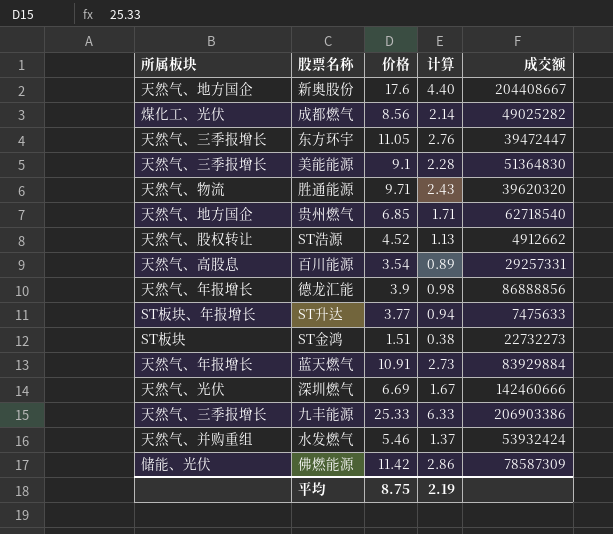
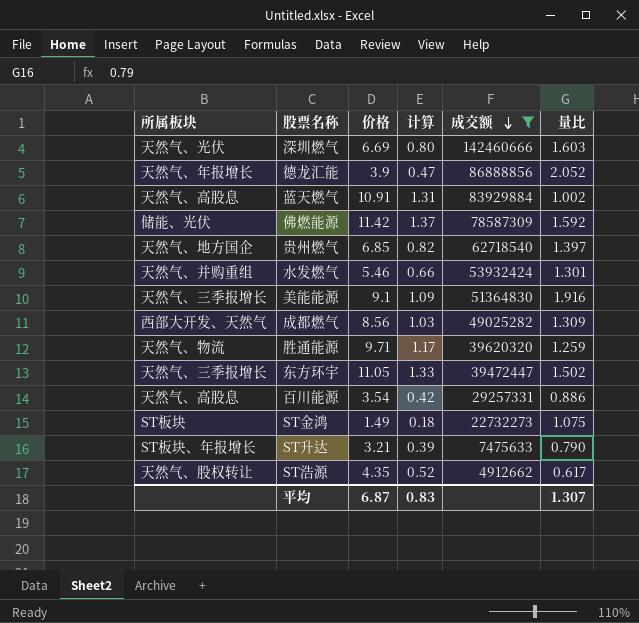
filter: none -> 成交额 <= 142460666
row order: none -> 成交额 descending
column 计算 | formula: [价格] * 0.25 -> [价格] * 0.12
column 量比 | position: none -> 6
蓝天燃气 | 所属板块: 天然气、年报增长 -> 天然气、高股息
成都燃气 | 所属板块: 煤化工、光伏 -> 西部大开发、天然气
ST金鸿 | 价格: 1.51 -> 1.49
ST升达 | 价格: 3.77 -> 3.21
ST浩源 | 价格: 4.52 -> 4.35
平均 | 价格: 8.75 -> 6.87
平均 | 计算: 2.19 -> 0.83

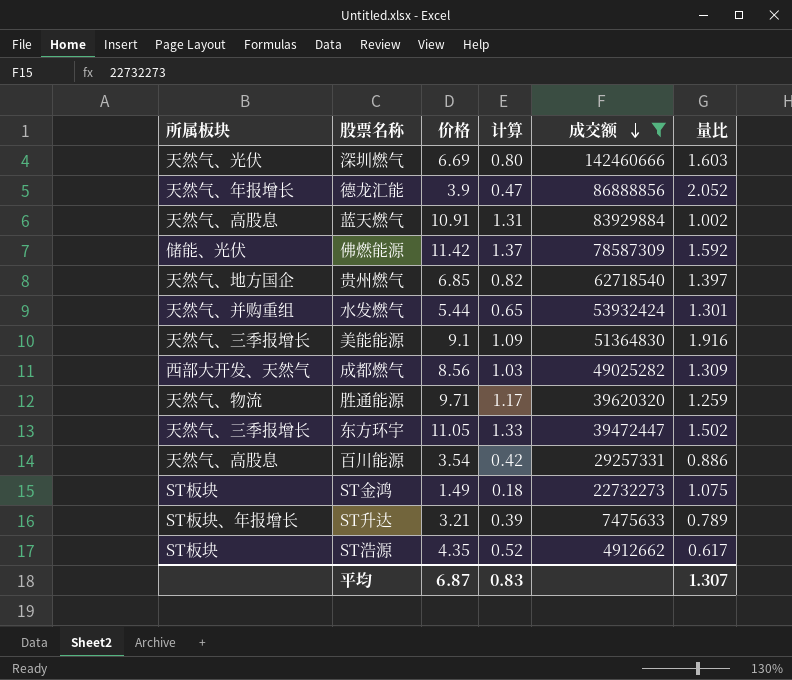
水发燃气 | 价格: 5.46 -> 5.44
水发燃气 | 计算: 0.66 -> 0.65
ST升达 | 量比: 0.790 -> 0.789
ST浩源 | 所属板块: 天然气、股权转让 -> ST板块

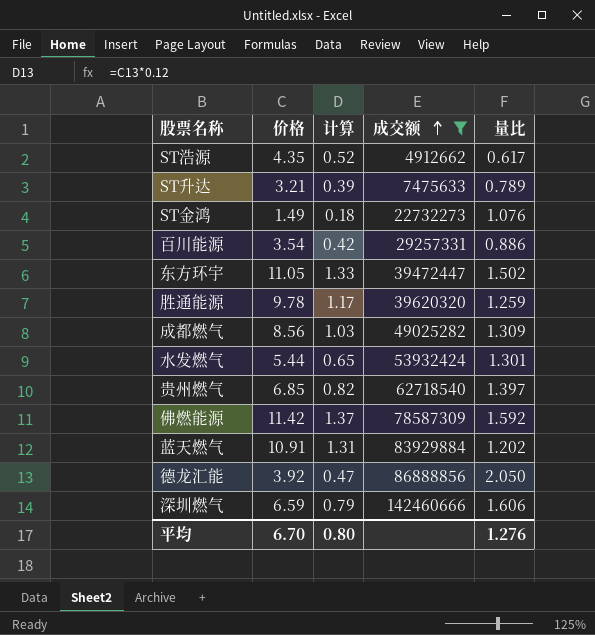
row order: 成交额 descending -> 成交额 ascending
column 所属板块 | position: 1 -> none
row 美能能源: 天然气、三季报增长 | 9.1 | 1.09 | 51364830 | 1.916 -> none
ST金鸿 | 量比: 1.075 -> 1.076
胜通能源 | 价格: 9.71 -> 9.78
蓝天燃气 | 量比: 1.002 -> 1.202
德龙汇能 | 价格: 3.9 -> 3.92
德龙汇能 | 量比: 2.052 -> 2.050
深圳燃气 | 价格: 6.69 -> 6.59
深圳燃气 | 计算: 0.80 -> 0.79
深圳燃气 | 量比: 1.603 -> 1.606
平均 | 价格: 6.87 -> 6.70
平均 | 计算: 0.83 -> 0.80
平均 | 量比: 1.307 -> 1.276

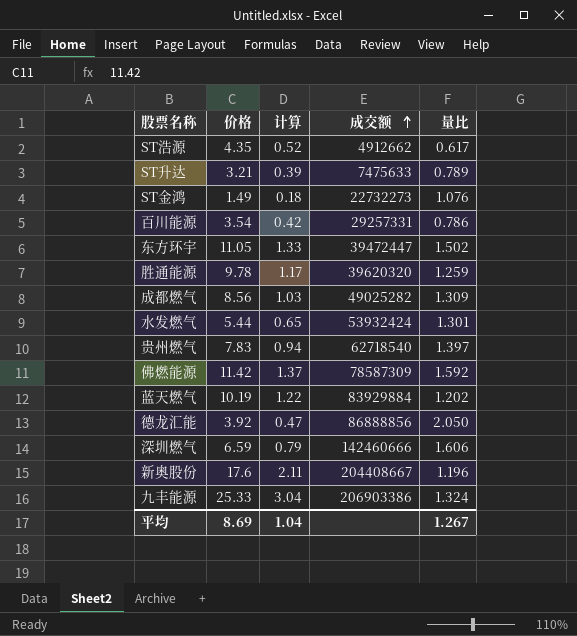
filter: 成交额 <= 142460666 -> none
百川能源 | 量比: 0.886 -> 0.786
贵州燃气 | 价格: 6.85 -> 7.83
贵州燃气 | 计算: 0.82 -> 0.94
蓝天燃气 | 价格: 10.91 -> 10.19
蓝天燃气 | 计算: 1.31 -> 1.22
平均 | 价格: 6.70 -> 8.69
平均 | 计算: 0.80 -> 1.04
平均 | 量比: 1.276 -> 1.267

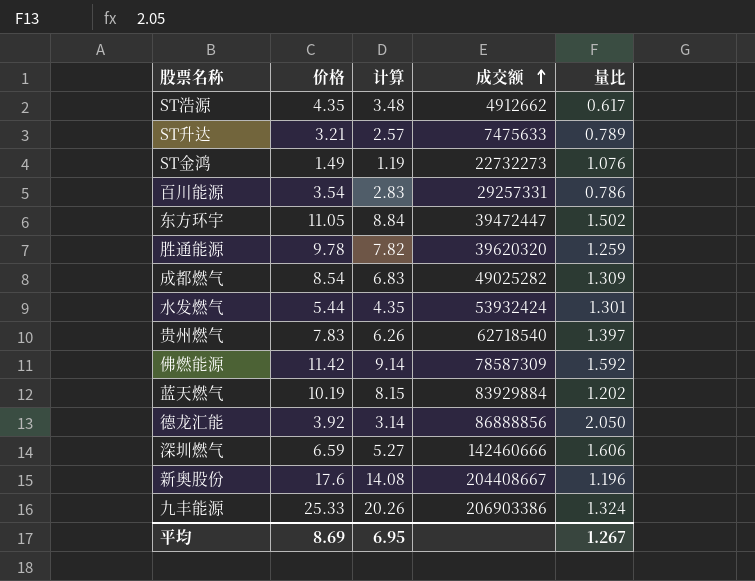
column 计算 | formula: [价格] * 0.12 -> [价格] * 0.8
成都燃气 | 价格: 8.56 -> 8.54
平均 | 计算: 1.04 -> 6.95

